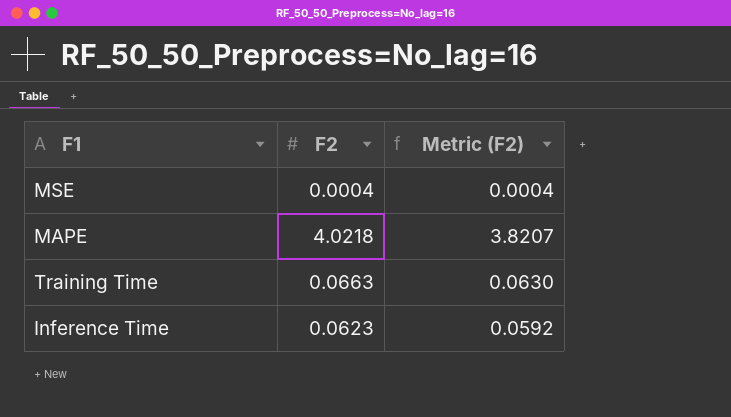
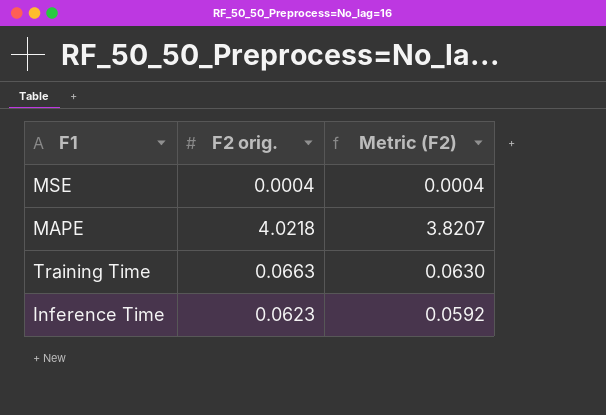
column name: F2 -> F2 orig.

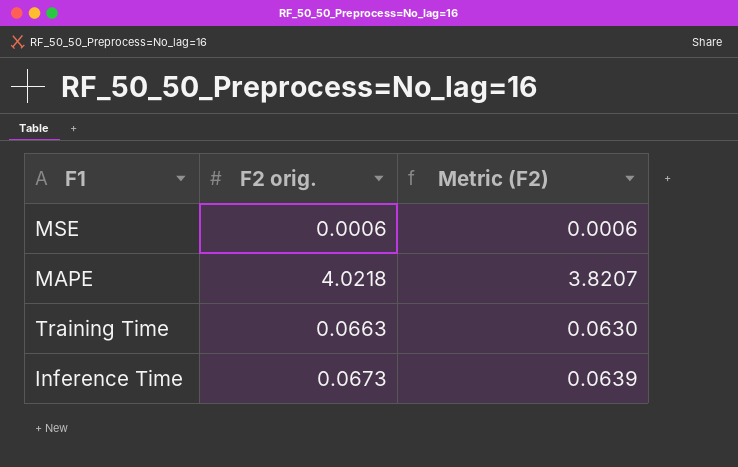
MSE | F2 orig.: 0.0004 -> 0.0006
MSE | Metric (F2): 0.0004 -> 0.0006
Inference Time | F2 orig.: 0.0623 -> 0.0673
Inference Time | Metric (F2): 0.0592 -> 0.0639

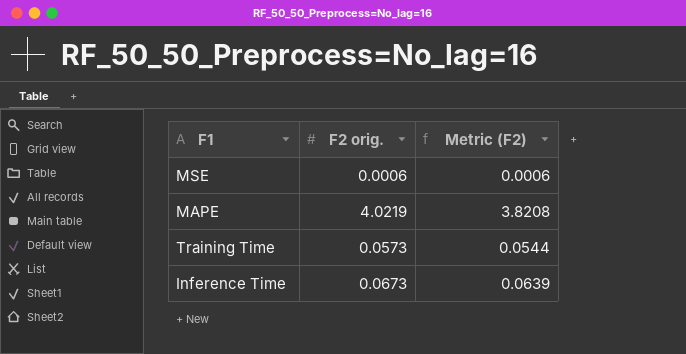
MAPE | F2 orig.: 4.0218 -> 4.0219
MAPE | Metric (F2): 3.8207 -> 3.8208
Training Time | F2 orig.: 0.0663 -> 0.0573
Training Time | Metric (F2): 0.0630 -> 0.0544

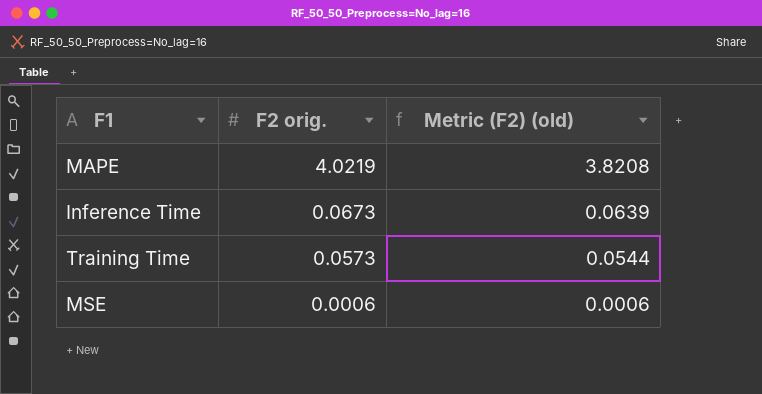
row order: none -> F2 orig. descending
column name: Metric (F2) -> Metric (F2) (old)

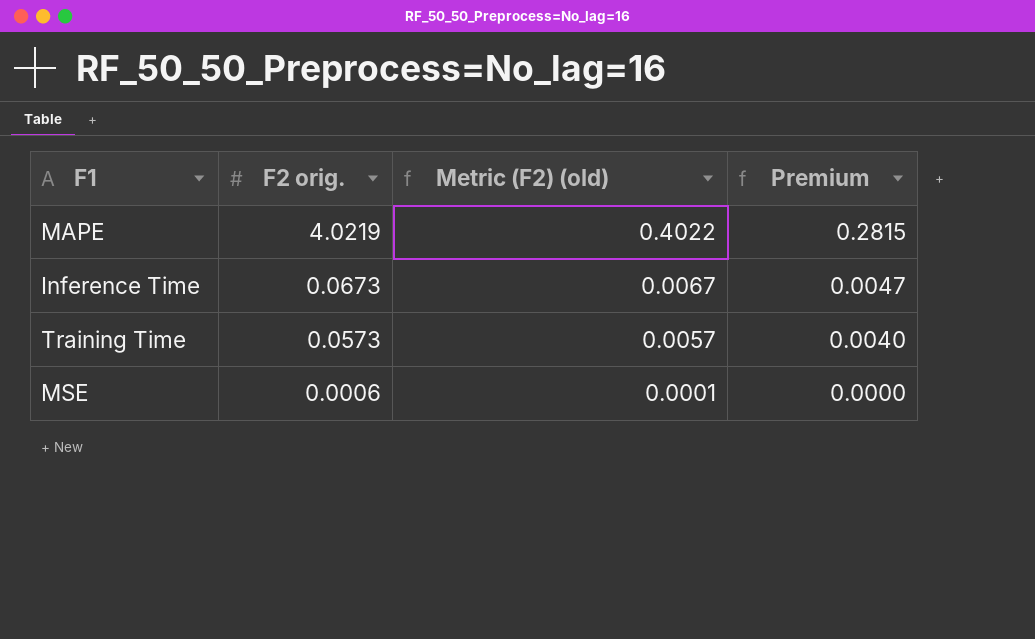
column Metric (F2) (old) | formula: [F2 orig.] * 0.95 -> [F2 orig.] * 0.1
column Premium | formula: none -> [F2 orig.] * 0.07

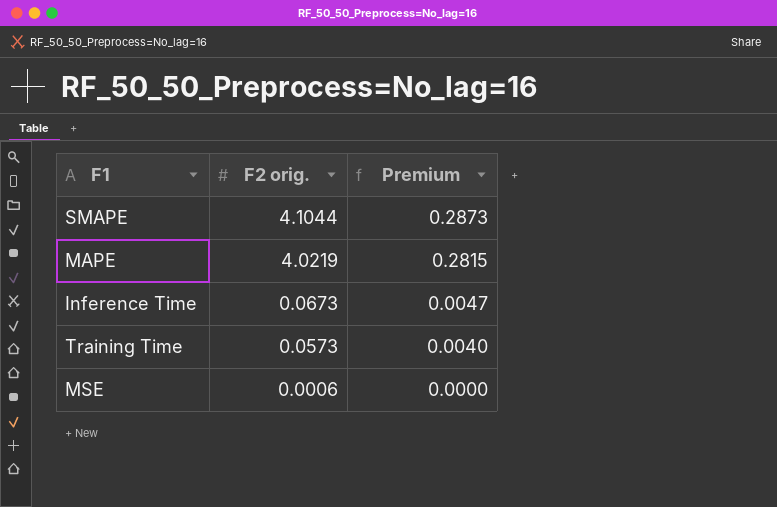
column Metric (F2) (old) | formula: [F2 orig.] * 0.1 -> none
row SMAPE: none -> 4.1044 | 0.2873

